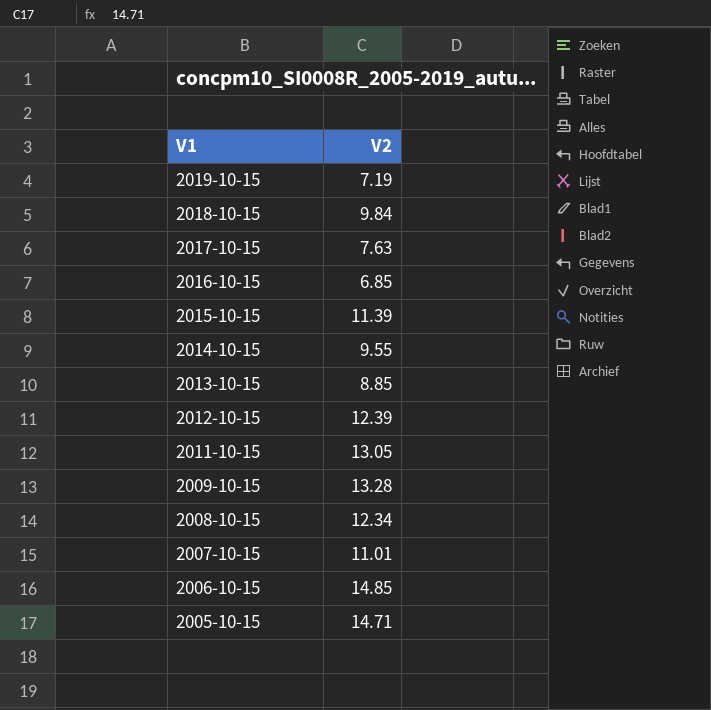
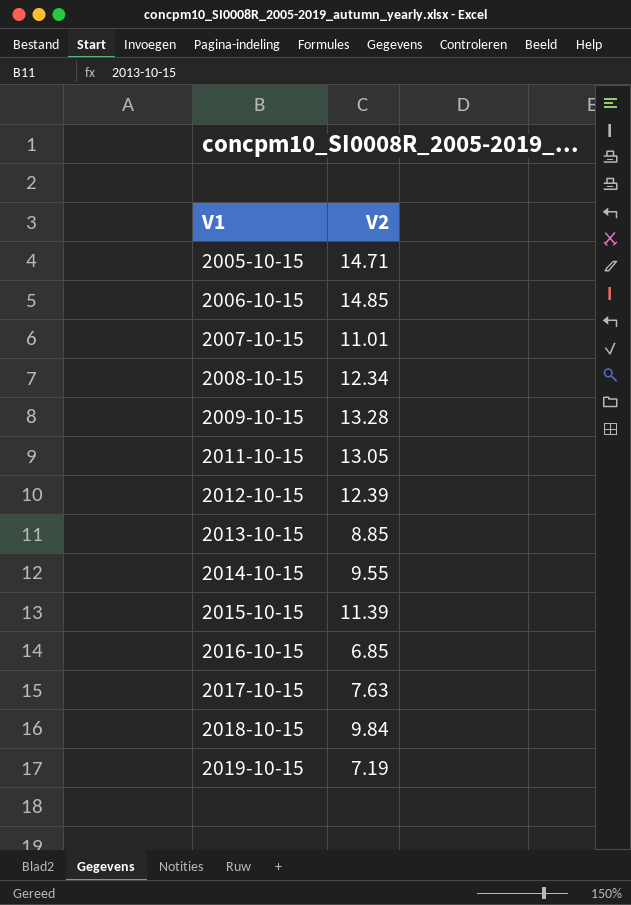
row order: V1 descending -> V1 ascending

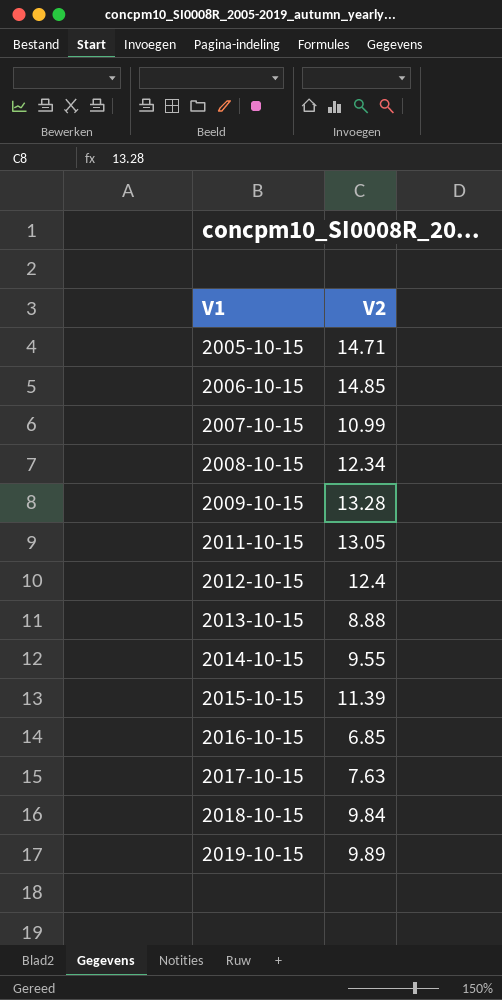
2007-10-15 | V2: 11.01 -> 10.99
2012-10-15 | V2: 12.39 -> 12.4
2013-10-15 | V2: 8.85 -> 8.88
2019-10-15 | V2: 7.19 -> 9.89

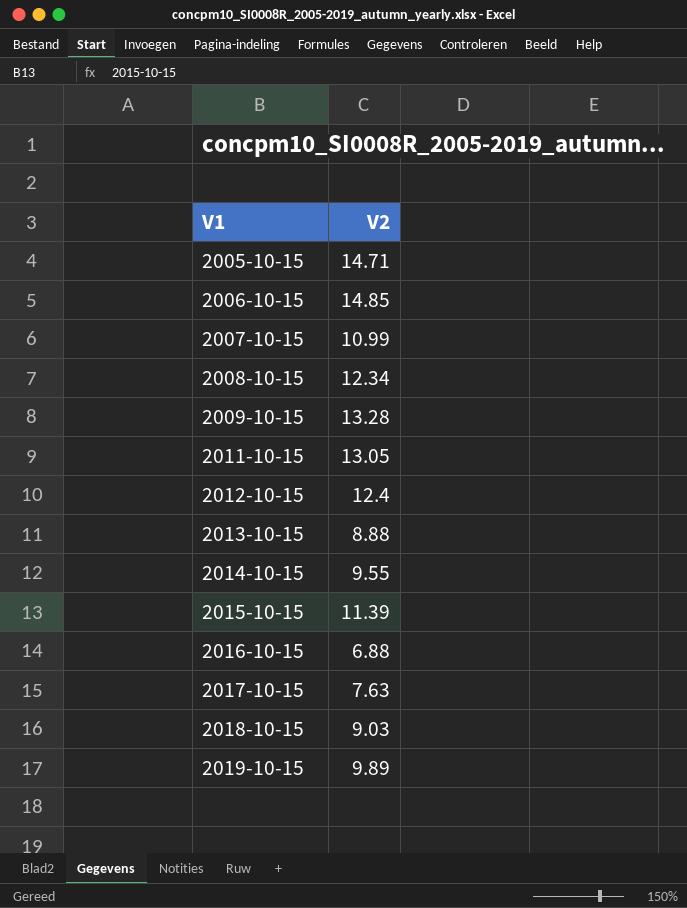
2016-10-15 | V2: 6.85 -> 6.88
2018-10-15 | V2: 9.84 -> 9.03

